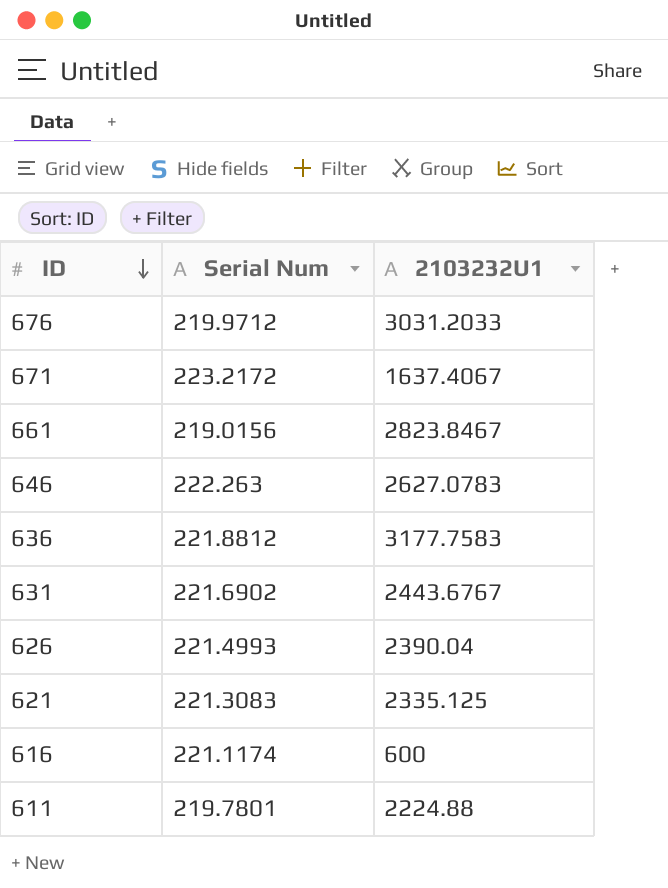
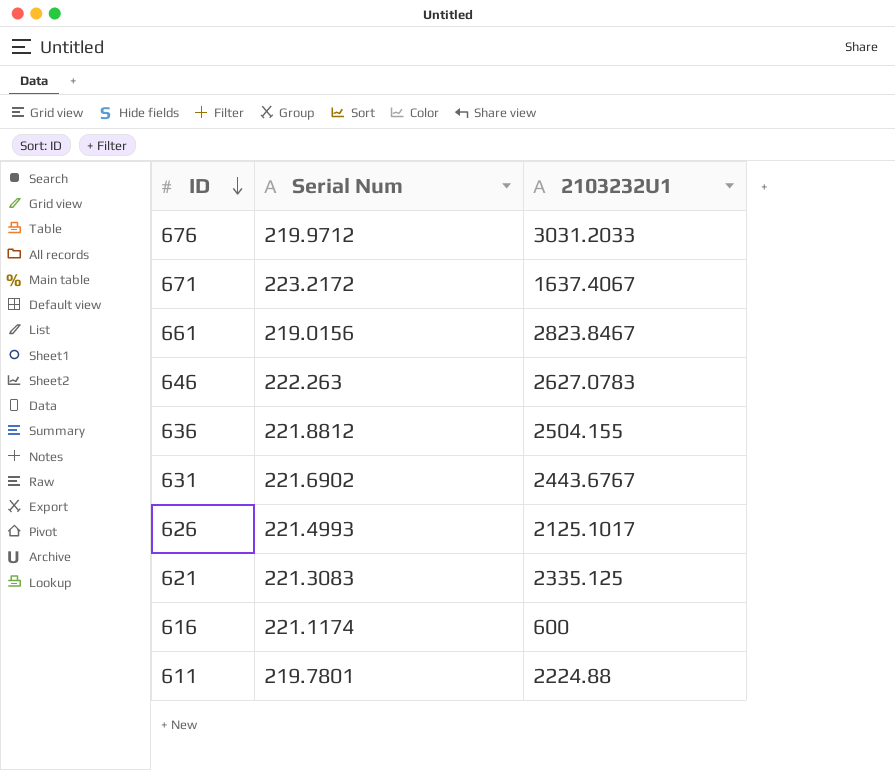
636 | 2103232U1: 3177.7583 -> 2504.155
626 | 2103232U1: 2390.04 -> 2125.1017

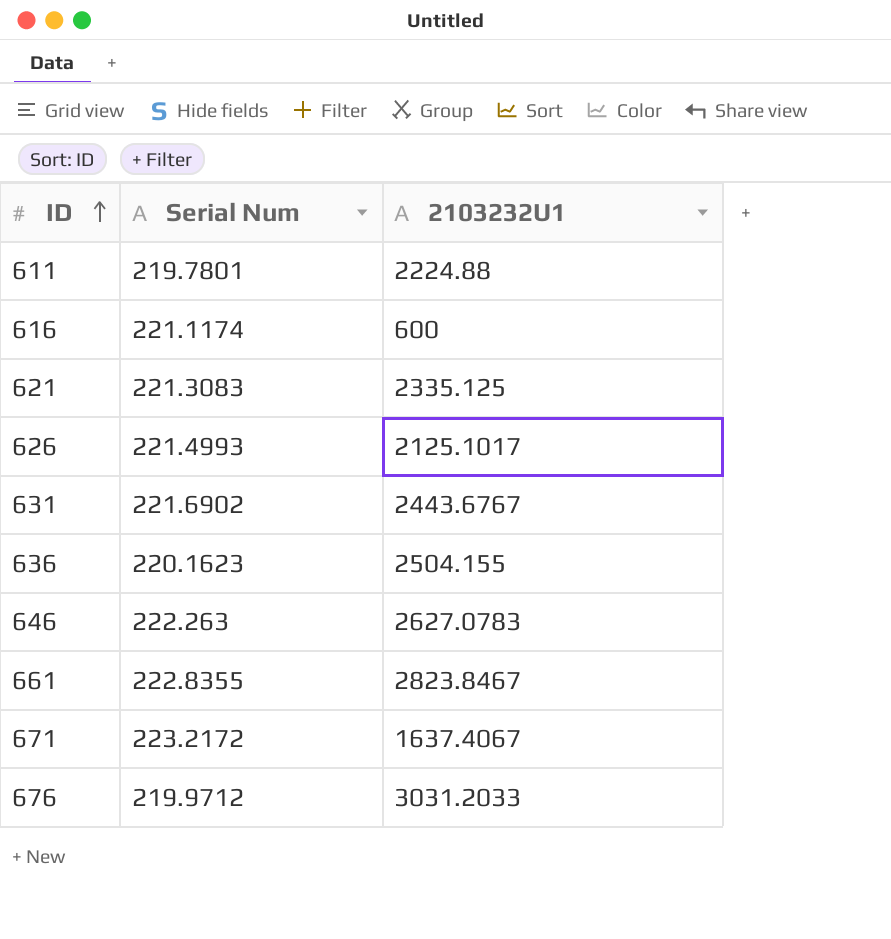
row order: ID descending -> ID ascending
636 | Serial Num: 221.8812 -> 220.1623
661 | Serial Num: 219.0156 -> 222.8355

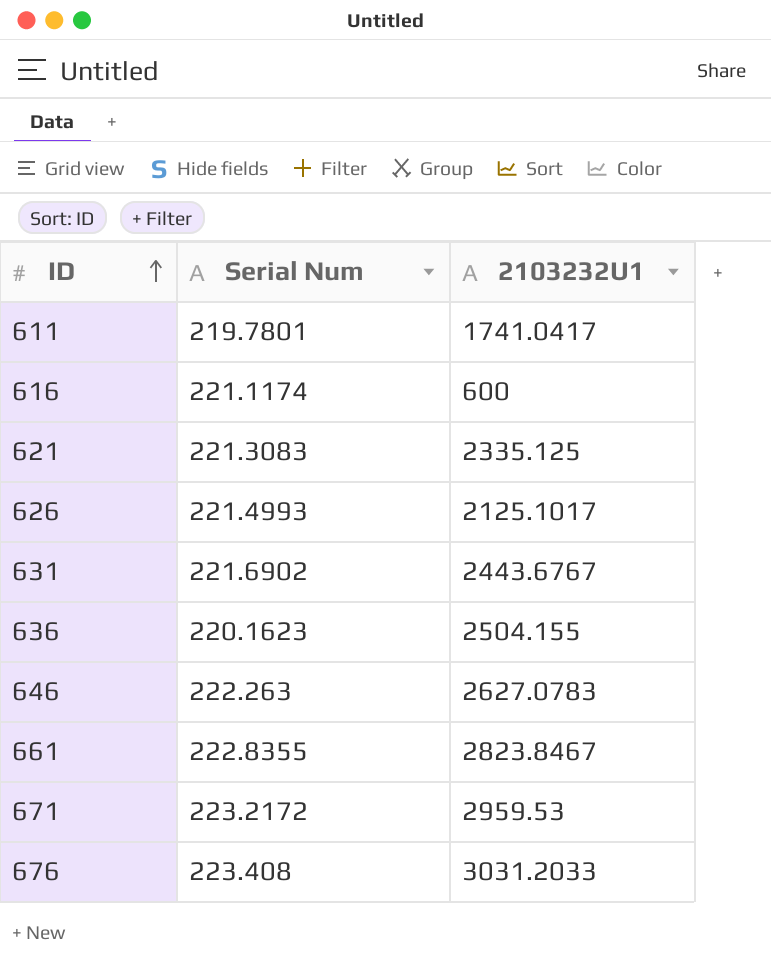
611 | 2103232U1: 2224.88 -> 1741.0417
671 | 2103232U1: 1637.4067 -> 2959.53
676 | Serial Num: 219.9712 -> 223.408

